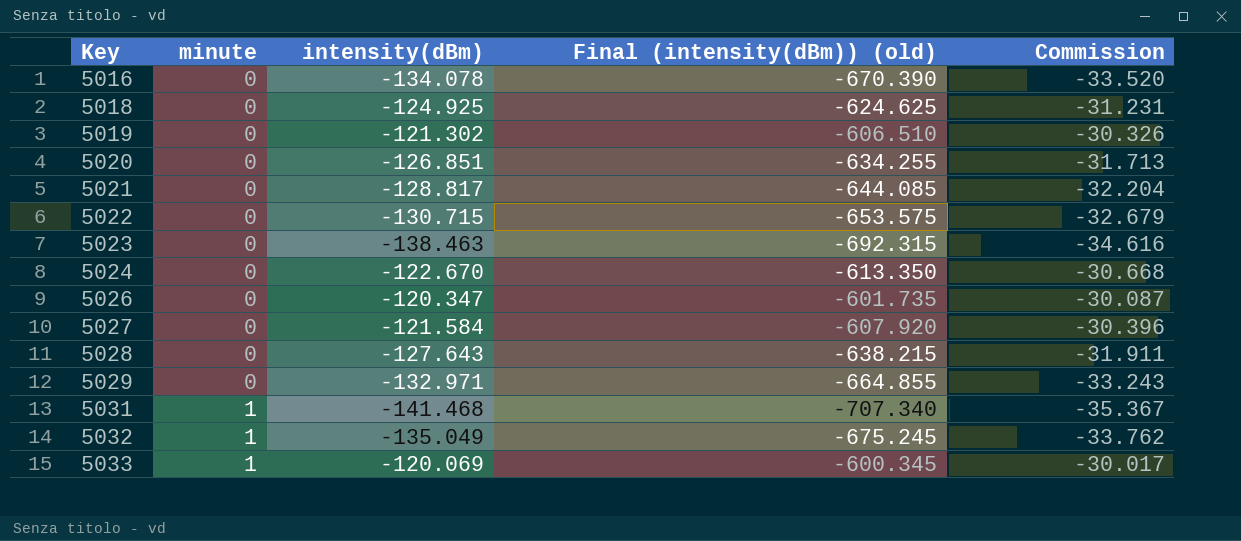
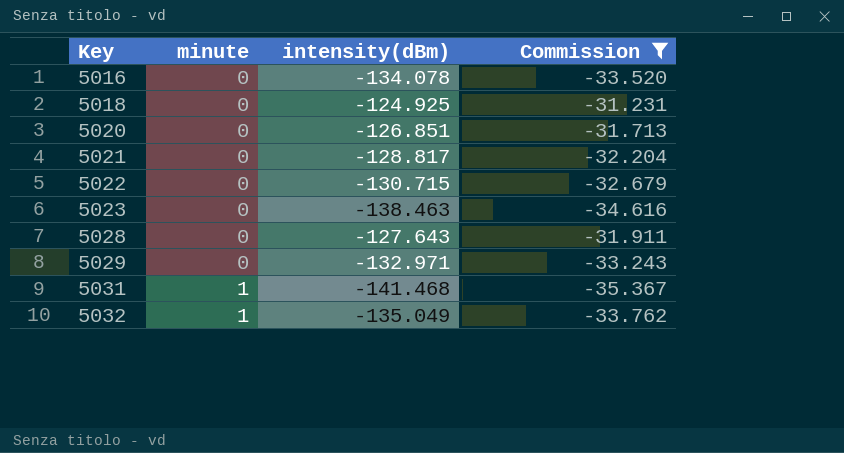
filter: none -> Commission <= -31.231
column Final (intensity(dBm)) (old) | formula: [intensity(dBm)] * 5 -> none

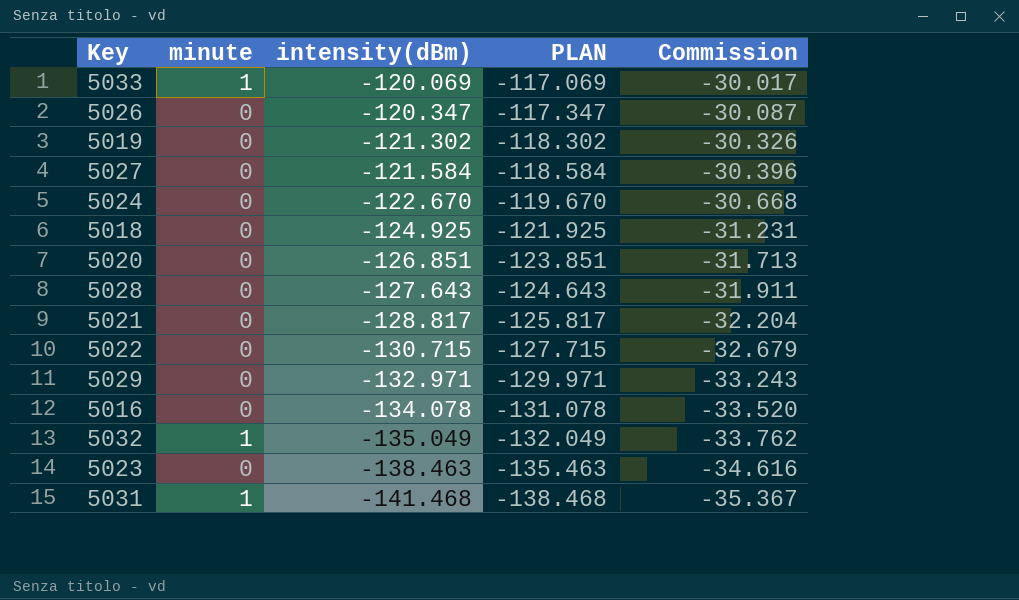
filter: Commission <= -31.231 -> none
row order: Key ascending -> intensity(dBm) descending
column PLAN | formula: none -> [intensity(dBm)] + 3

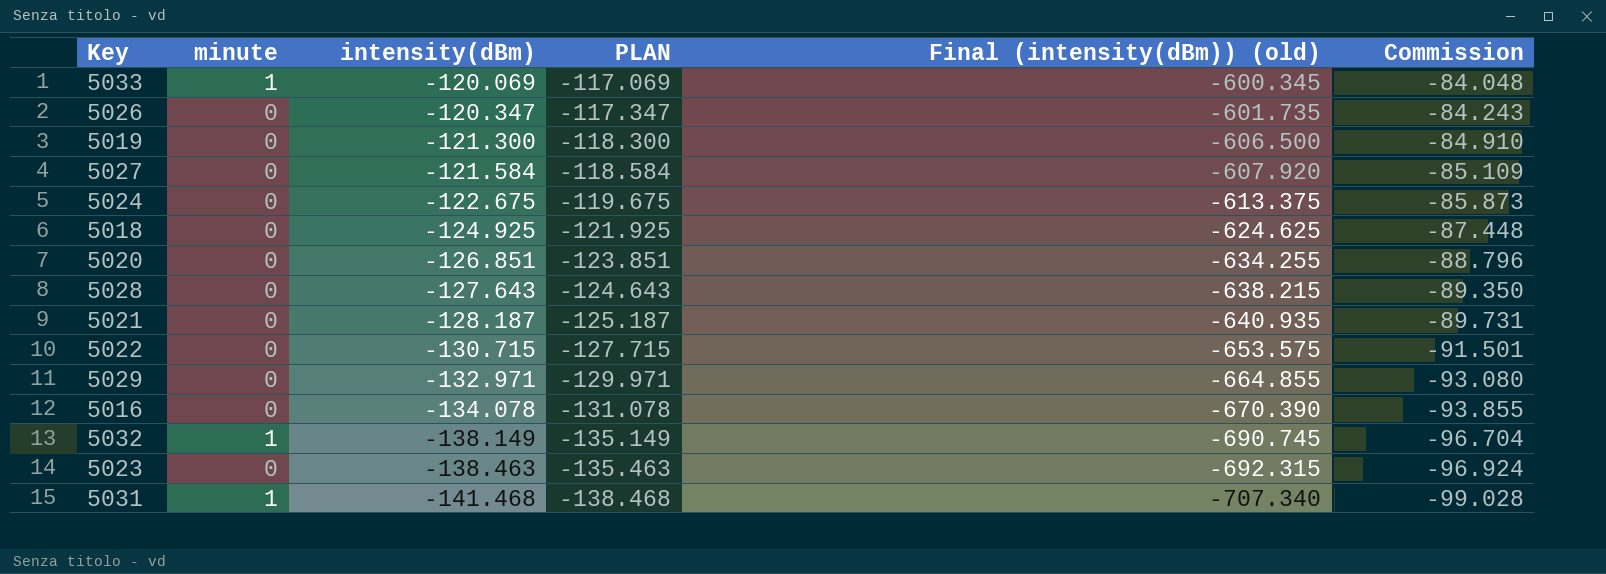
column Final (intensity(dBm)) (old) | formula: none -> [intensity(dBm)] * 5
column Commission | formula: [intensity(dBm)] * 0.25 -> [intensity(dBm)] * 0.7
5019 | intensity(dBm): -121.302 -> -121.300
5019 | PLAN: -118.302 -> -118.300
5024 | intensity(dBm): -122.670 -> -122.675
5024 | PLAN: -119.670 -> -119.675
5021 | intensity(dBm): -128.817 -> -128.187
5021 | PLAN: -125.817 -> -125.187
5032 | intensity(dBm): -135.049 -> -138.149
5032 | PLAN: -132.049 -> -135.149

